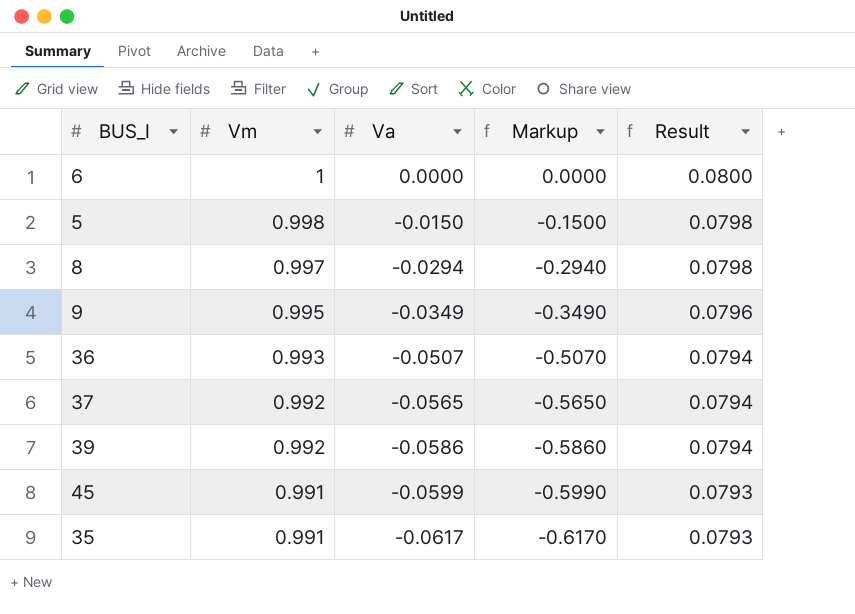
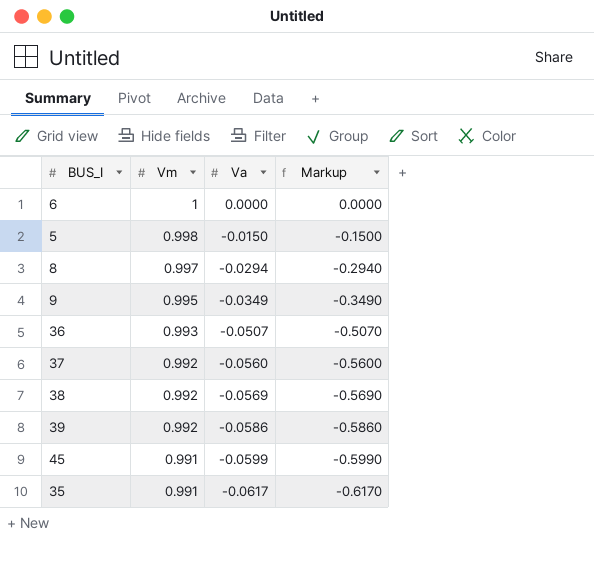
column Result | formula: [Vm] * 0.08 -> none
37 | Va: -0.0565 -> -0.0560
37 | Markup: -0.5650 -> -0.5600
row 38: none -> 0.992 | -0.0569 | -0.5690

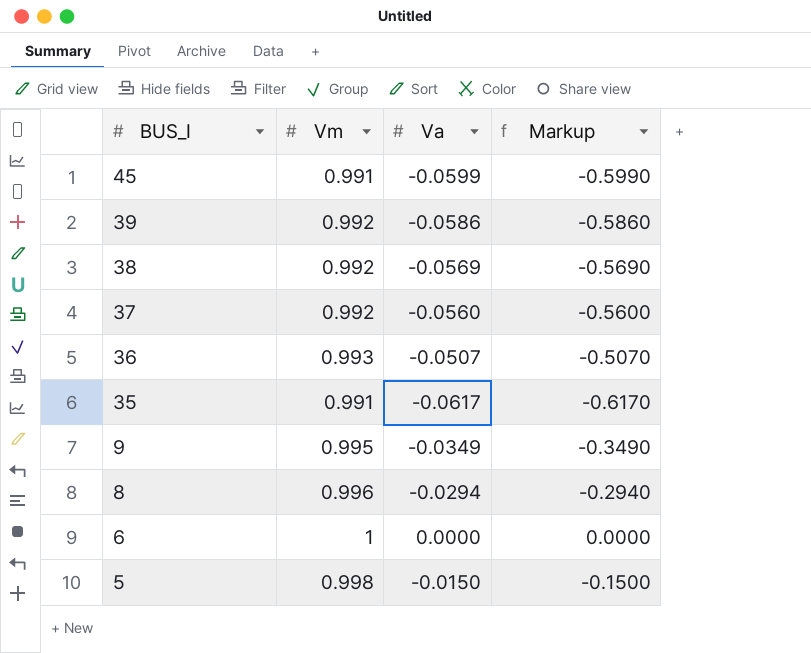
row order: Vm descending -> BUS_I descending
8 | Vm: 0.997 -> 0.996

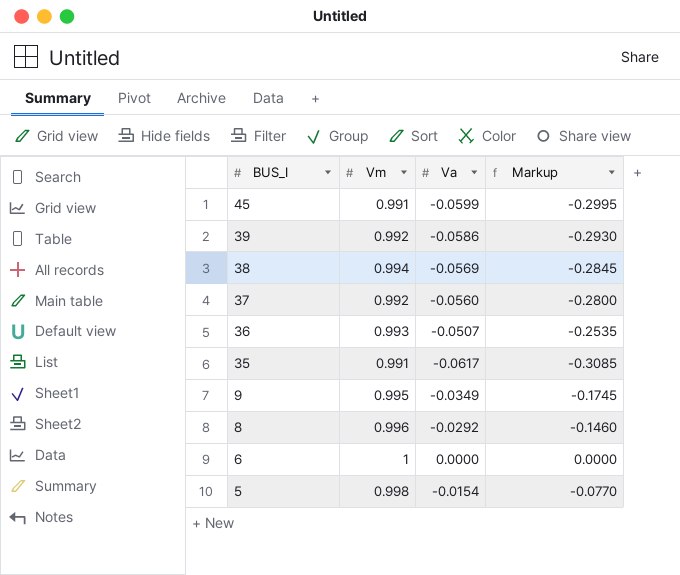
column Markup | formula: [Va] * 10 -> [Va] * 5
38 | Vm: 0.992 -> 0.994
8 | Va: -0.0294 -> -0.0292
5 | Va: -0.0150 -> -0.0154

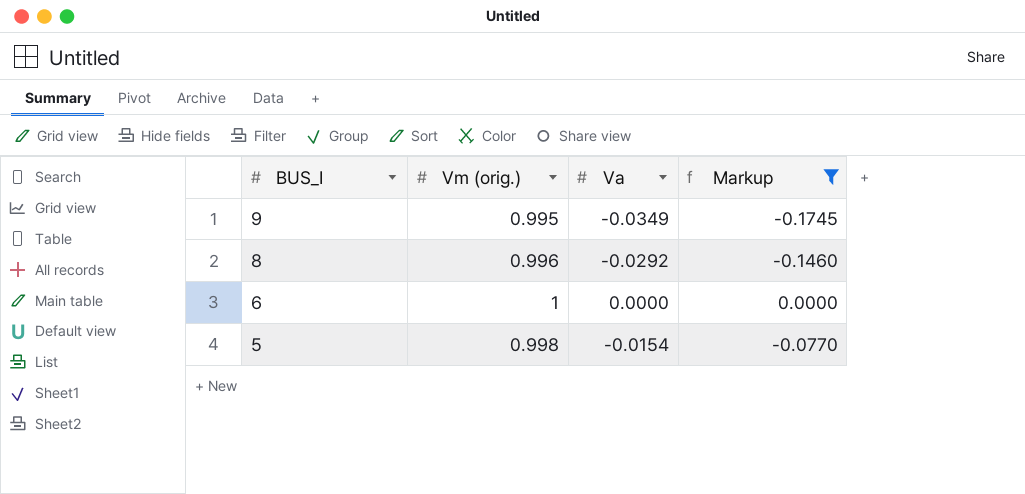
filter: none -> Markup >= -0.1745
column name: Vm -> Vm (orig.)

